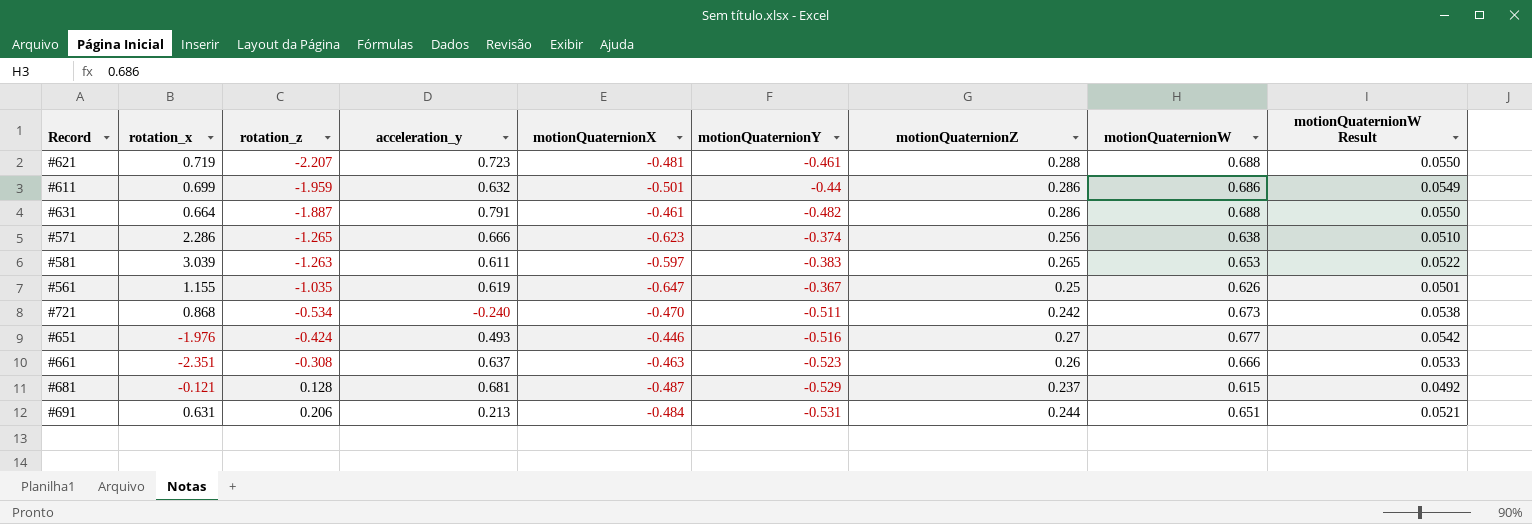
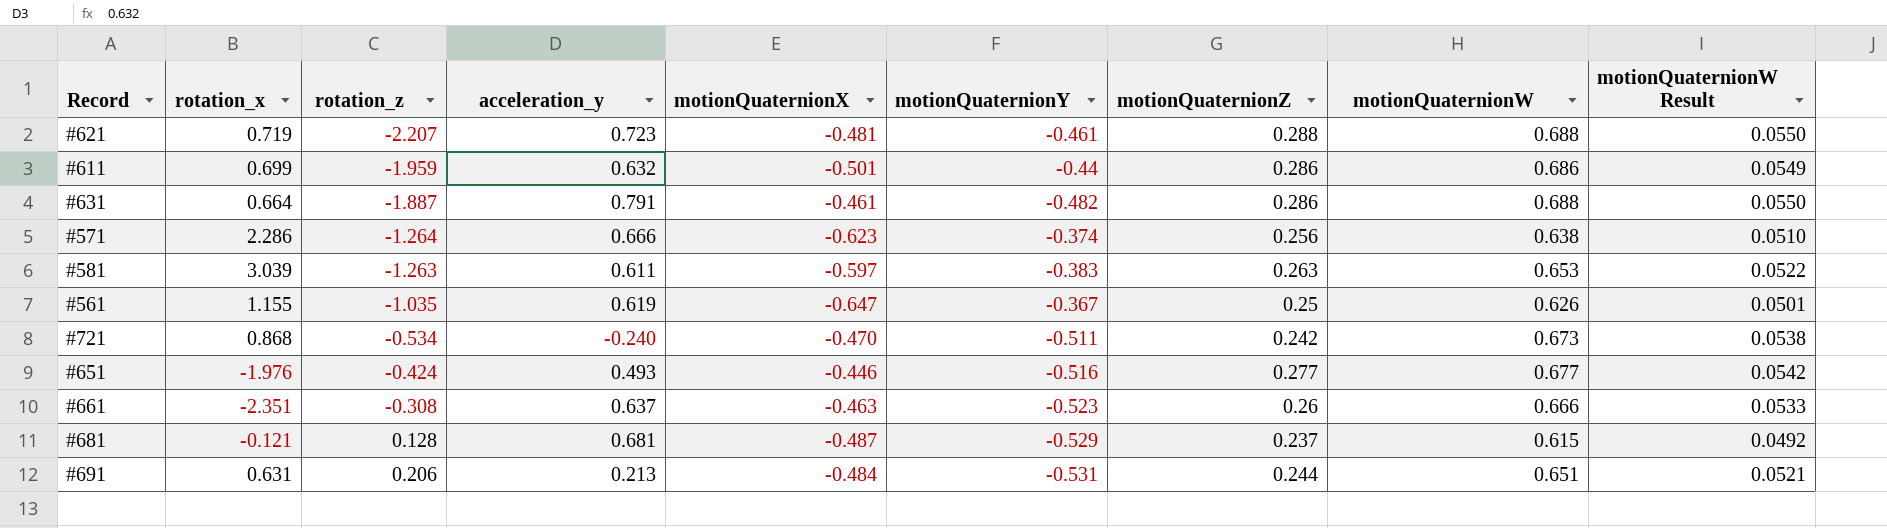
#571 | rotation_z: -1.265 -> -1.264
#581 | motionQuaternionZ: 0.265 -> 0.263
#651 | motionQuaternionZ: 0.27 -> 0.277

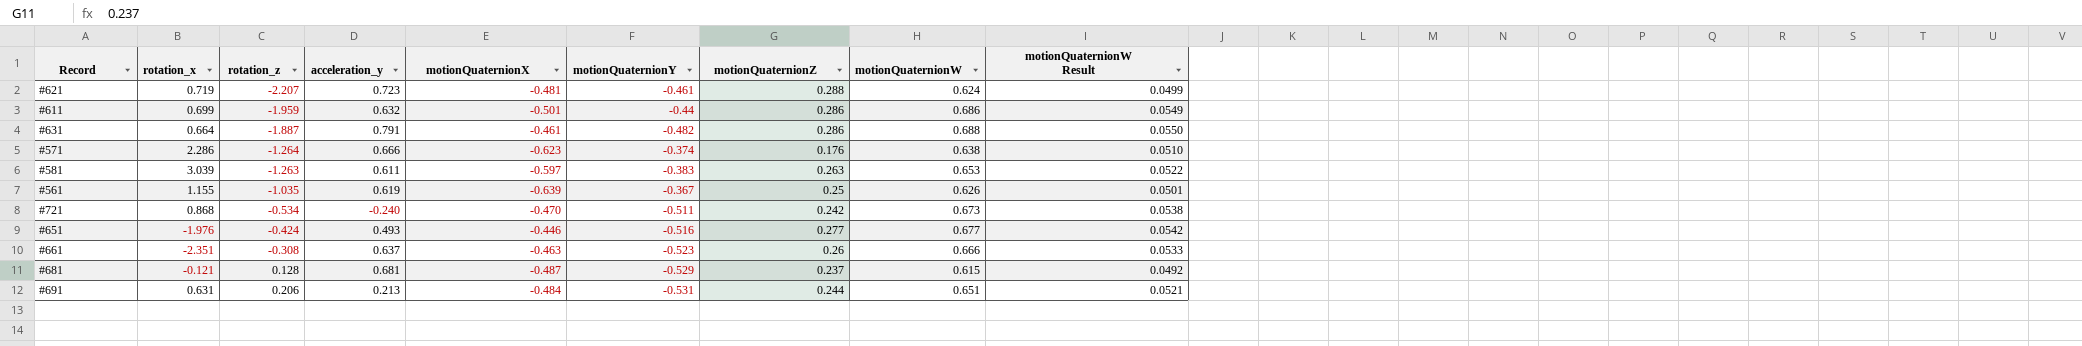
#621 | motionQuaternionW: 0.688 -> 0.624
#621 | motionQuaternionW Result: 0.0550 -> 0.0499
#571 | motionQuaternionZ: 0.256 -> 0.176
#561 | motionQuaternionX: -0.647 -> -0.639

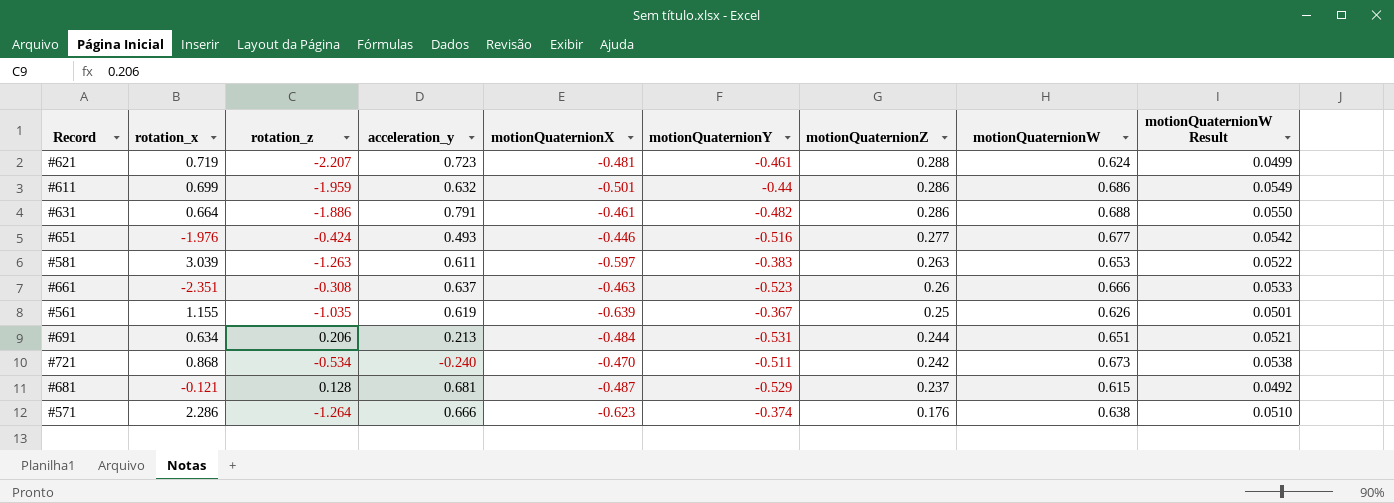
row order: rotation_z ascending -> motionQuaternionZ descending
#631 | rotation_z: -1.887 -> -1.886
#691 | rotation_x: 0.631 -> 0.634

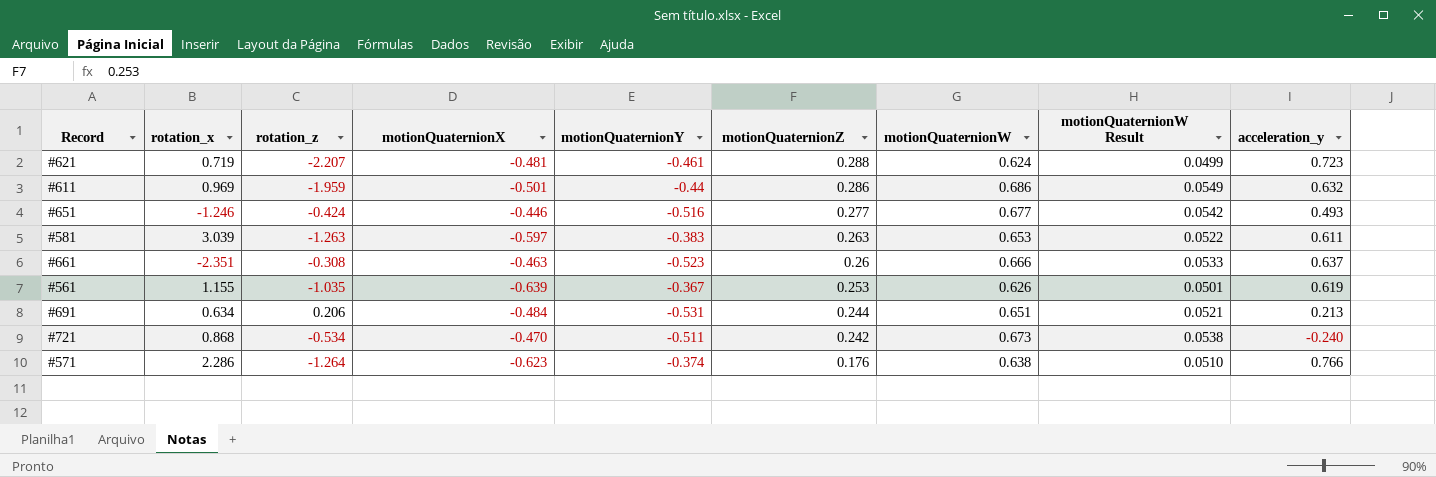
column acceleration_y | position: 4 -> 9
row #631: 0.664 | -1.886 | 0.791 | -0.461 | -0.482 | 0.286 | 0.688 | 0.0550 -> none
row #681: -0.121 | 0.128 | 0.681 | -0.487 | -0.529 | 0.237 | 0.615 | 0.0492 -> none
#611 | rotation_x: 0.699 -> 0.969
#651 | rotation_x: -1.976 -> -1.246
#561 | motionQuaternionZ: 0.25 -> 0.253
#571 | acceleration_y: 0.666 -> 0.766

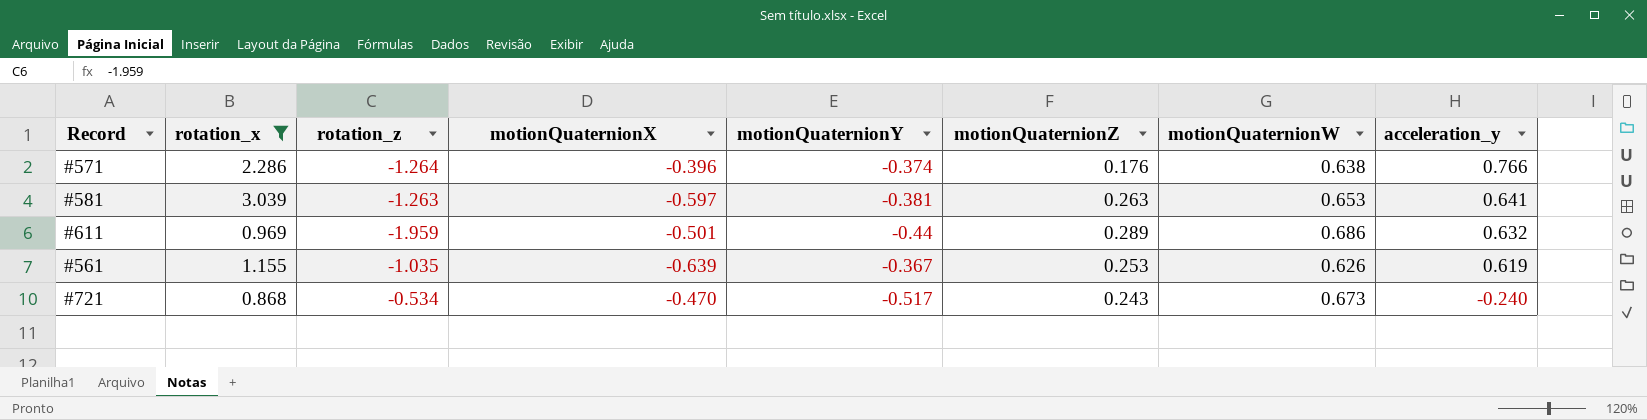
filter: none -> rotation_x >= 0.868
row order: motionQuaternionZ descending -> acceleration_y descending
column motionQuaternionW Result | formula: [motionQuaternionW] * 0.08 -> none
#571 | motionQuaternionX: -0.623 -> -0.396
#581 | motionQuaternionY: -0.383 -> -0.381
#581 | acceleration_y: 0.611 -> 0.641
#611 | motionQuaternionZ: 0.286 -> 0.289
#721 | motionQuaternionY: -0.511 -> -0.517
#721 | motionQuaternionZ: 0.242 -> 0.243

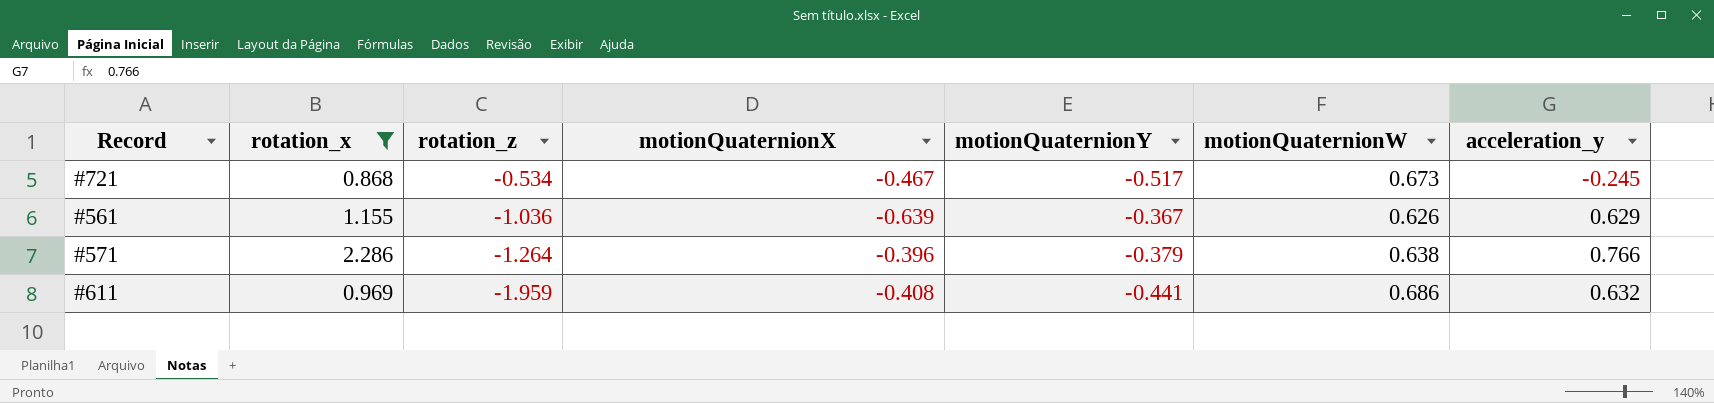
row order: acceleration_y descending -> rotation_z descending
column motionQuaternionZ | position: 6 -> none
row #581: 3.039 | -1.263 | -0.597 | -0.381 | 0.263 | 0.653 | 0.641 -> none
#721 | motionQuaternionX: -0.470 -> -0.467
#721 | acceleration_y: -0.240 -> -0.245
#561 | rotation_z: -1.035 -> -1.036
#561 | acceleration_y: 0.619 -> 0.629
#571 | motionQuaternionY: -0.374 -> -0.379
#611 | motionQuaternionX: -0.501 -> -0.408
#611 | motionQuaternionY: -0.44 -> -0.441

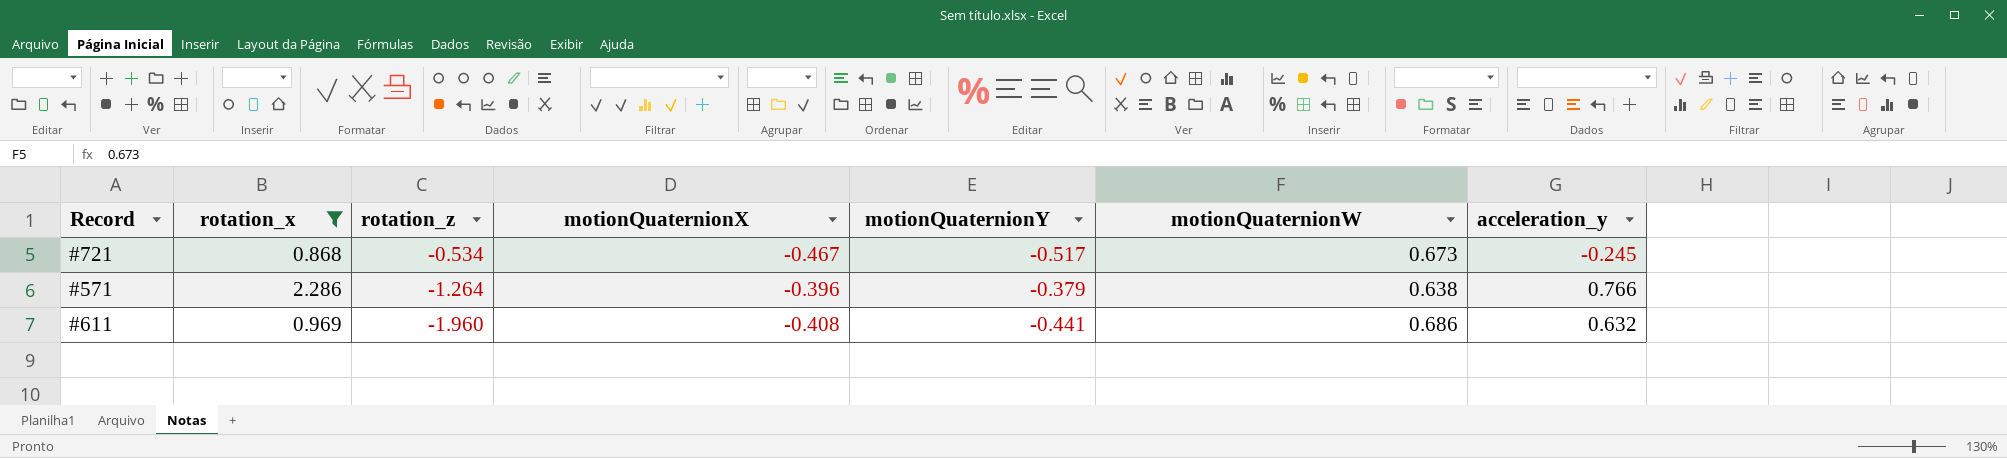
row #561: 1.155 | -1.036 | -0.639 | -0.367 | 0.626 | 0.629 -> none
#611 | rotation_z: -1.959 -> -1.960

